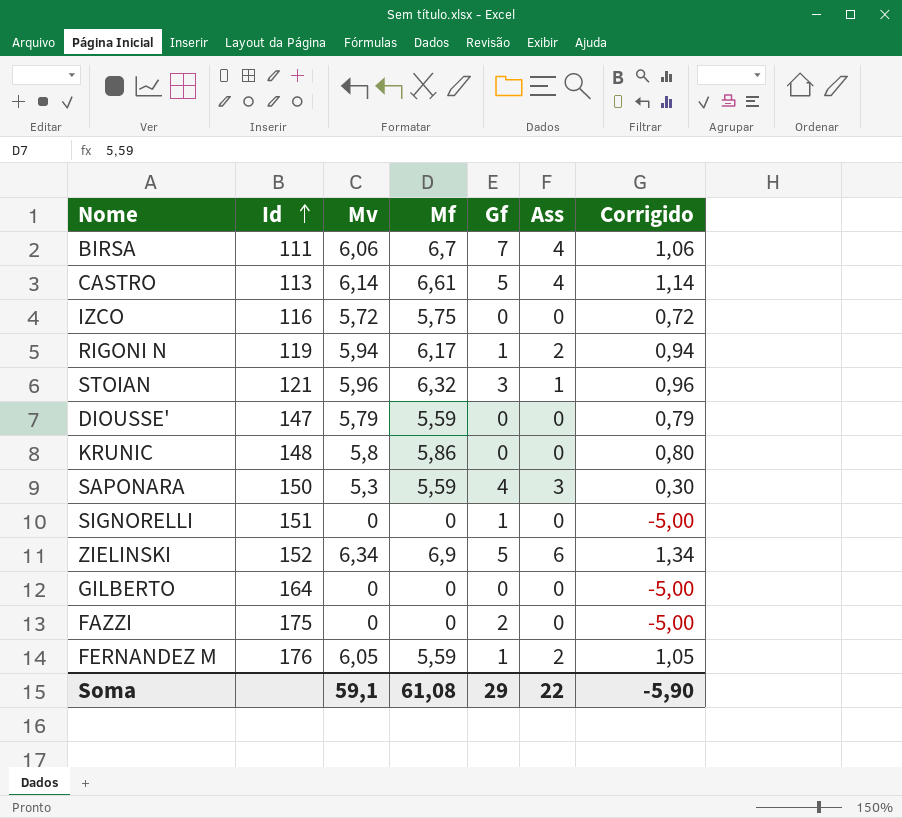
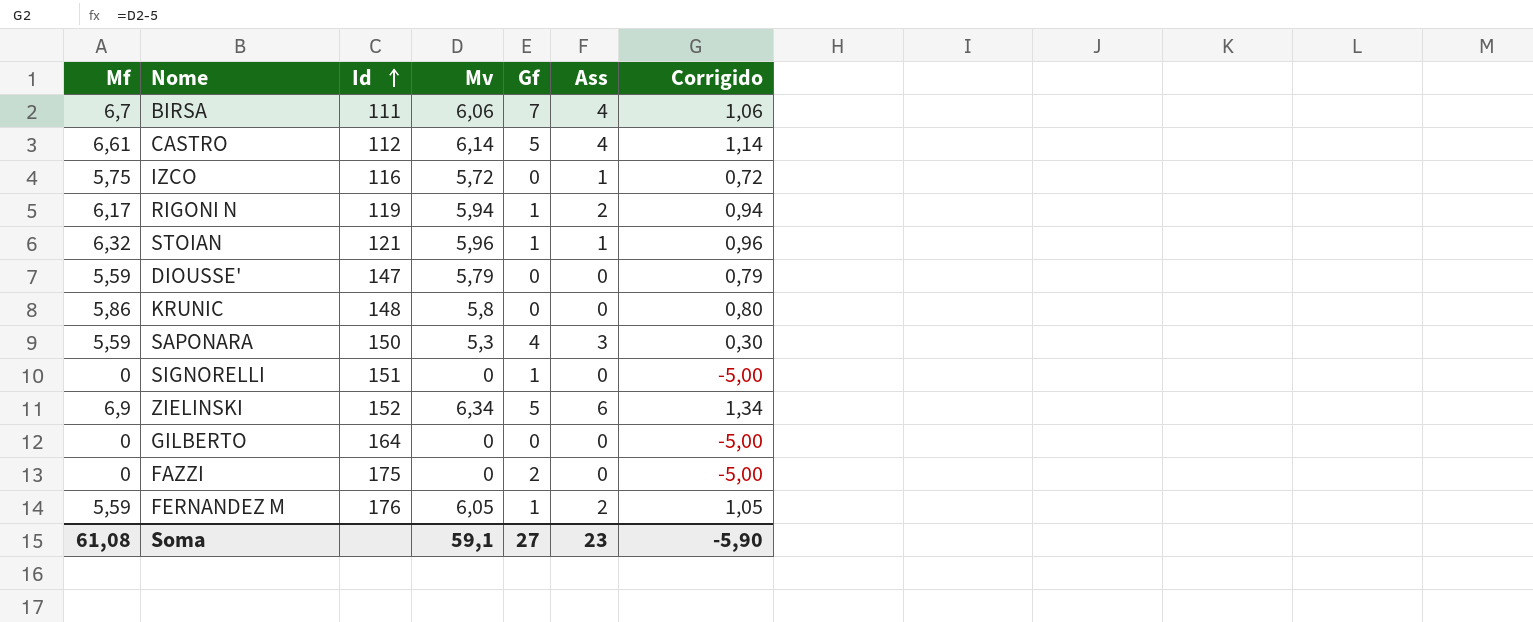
column Mf | position: 4 -> 1
CASTRO | Id: 113 -> 112
IZCO | Ass: 0 -> 1
STOIAN | Gf: 3 -> 1
Soma | Gf: 29 -> 27
Soma | Ass: 22 -> 23

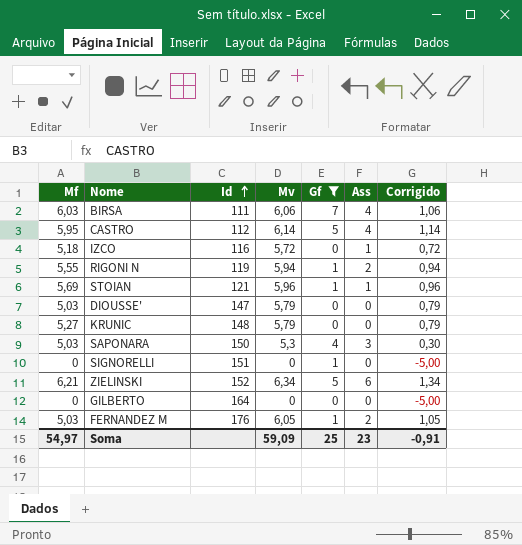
filter: none -> Gf != 2
BIRSA | Mf: 6,7 -> 6,03
CASTRO | Mf: 6,61 -> 5,95
IZCO | Mf: 5,75 -> 5,18
RIGONI N | Mf: 6,17 -> 5,55
STOIAN | Mf: 6,32 -> 5,69
DIOUSSE' | Mf: 5,59 -> 5,03
KRUNIC | Mf: 5,86 -> 5,27
KRUNIC | Mv: 5,8 -> 5,79
KRUNIC | Corrigido: 0,80 -> 0,79
SAPONARA | Mf: 5,59 -> 5,03
ZIELINSKI | Mf: 6,9 -> 6,21
FERNANDEZ M | Mf: 5,59 -> 5,03
Soma | Mf: 61,08 -> 54,97
Soma | Mv: 59,1 -> 59,09
Soma | Gf: 27 -> 25
Soma | Corrigido: -5,90 -> -0,91

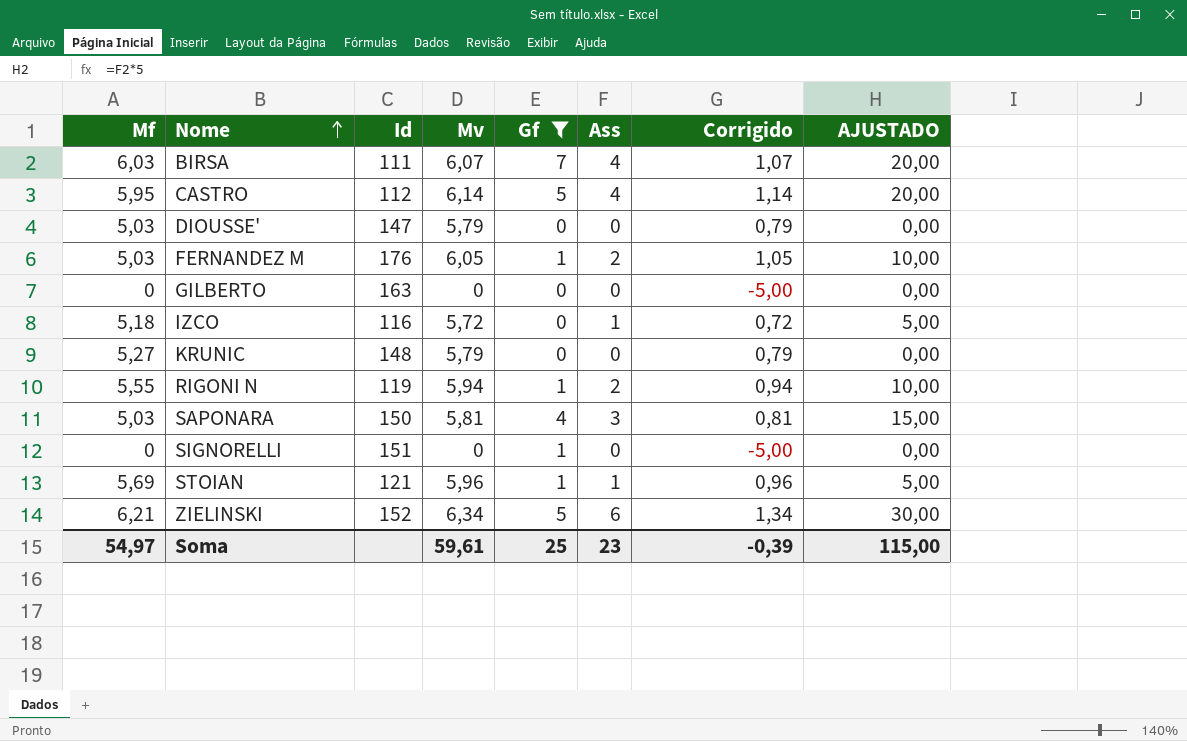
row order: Id ascending -> Nome ascending
column AJUSTADO | formula: none -> [Ass] * 5
BIRSA | Mv: 6,06 -> 6,07
BIRSA | Corrigido: 1,06 -> 1,07
GILBERTO | Id: 164 -> 163
SAPONARA | Mv: 5,3 -> 5,81
SAPONARA | Corrigido: 0,30 -> 0,81
Soma | Mv: 59,09 -> 59,61
Soma | Corrigido: -0,91 -> -0,39

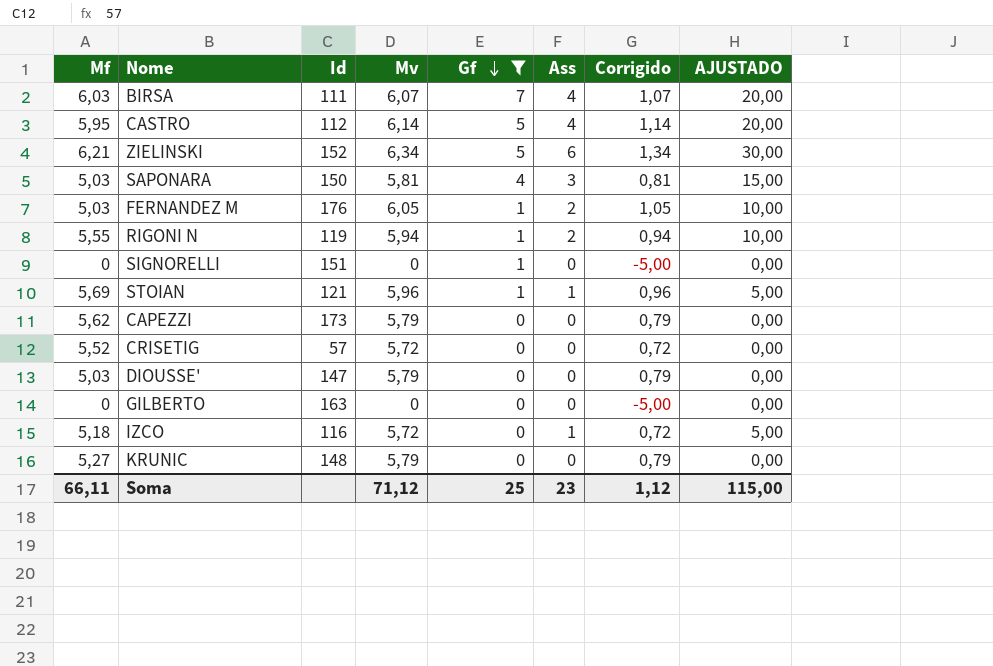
row order: Nome ascending -> Gf descending
row CAPEZZI: none -> 5,62 | 173 | 5,79 | 0 | 0 | 0,79 | 0,00
row CRISETIG: none -> 5,52 | 57 | 5,72 | 0 | 0 | 0,72 | 0,00
Soma | Mf: 54,97 -> 66,11
Soma | Mv: 59,61 -> 71,12
Soma | Corrigido: -0,39 -> 1,12

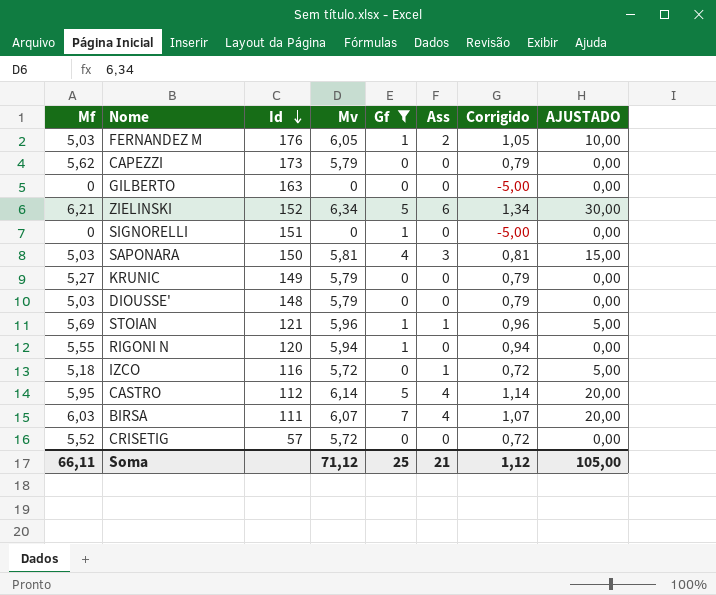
row order: Gf descending -> Id descending
KRUNIC | Id: 148 -> 149
DIOUSSE' | Id: 147 -> 148
RIGONI N | Id: 119 -> 120
RIGONI N | Ass: 2 -> 0
RIGONI N | AJUSTADO: 10,00 -> 0,00
Soma | Ass: 23 -> 21
Soma | AJUSTADO: 115,00 -> 105,00

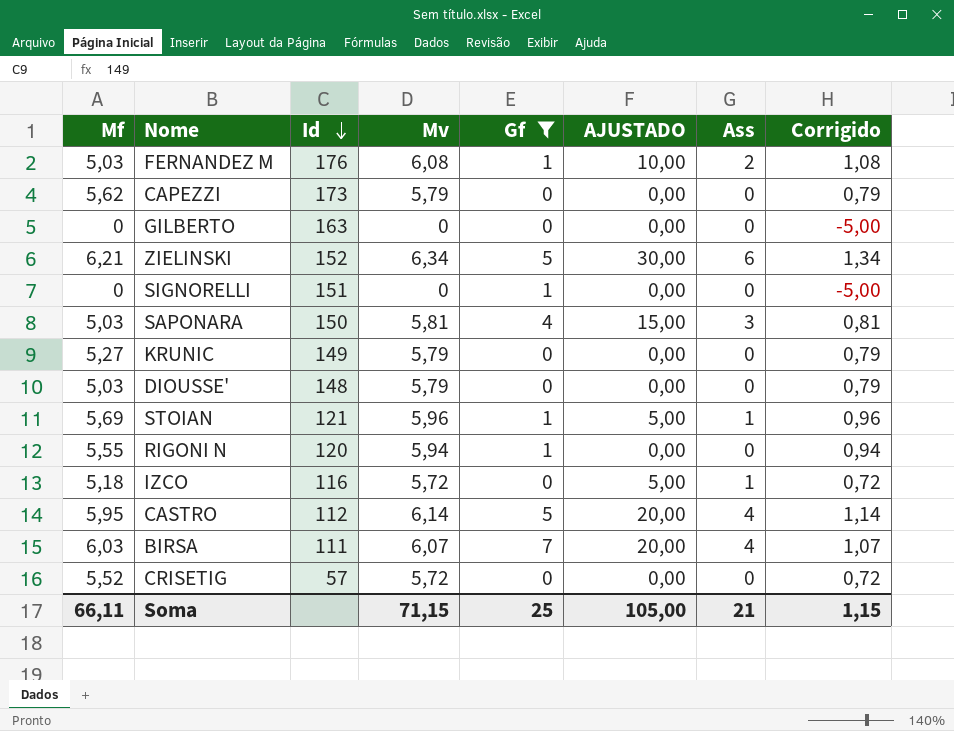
column AJUSTADO | position: 8 -> 6
FERNANDEZ M | Mv: 6,05 -> 6,08
FERNANDEZ M | Corrigido: 1,05 -> 1,08
Soma | Mv: 71,12 -> 71,15
Soma | Corrigido: 1,12 -> 1,15

